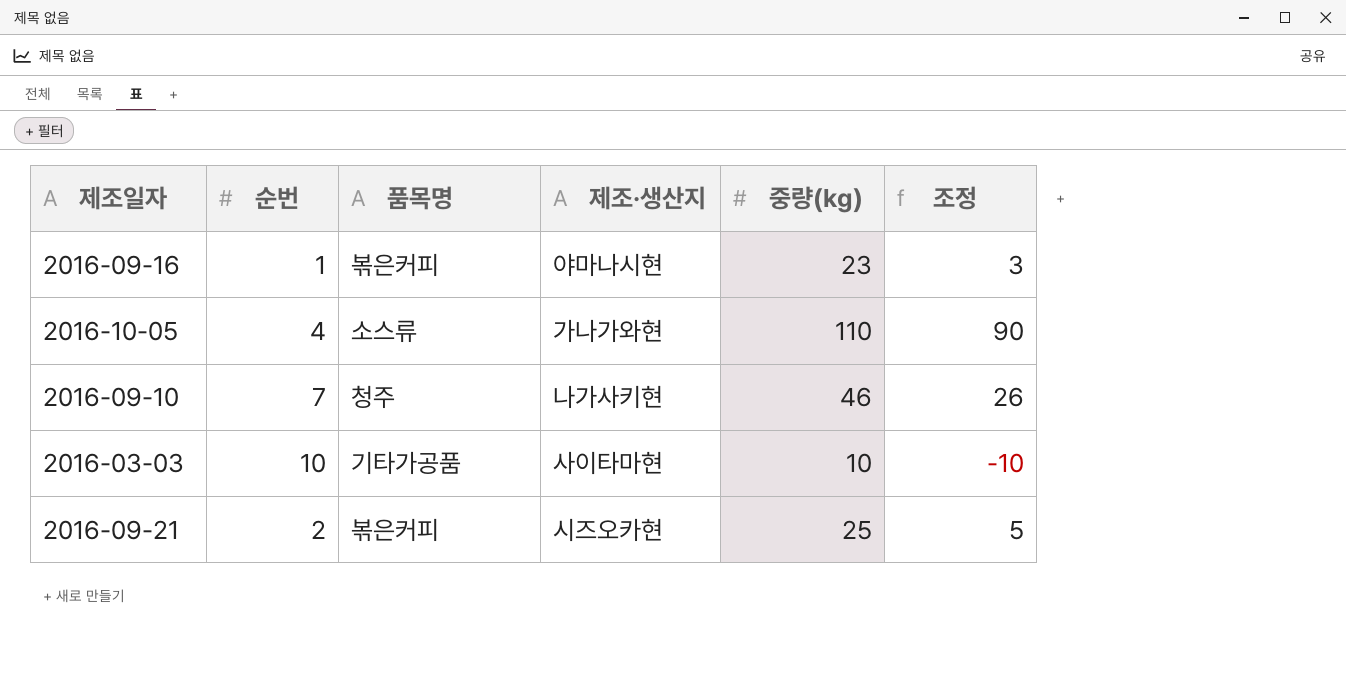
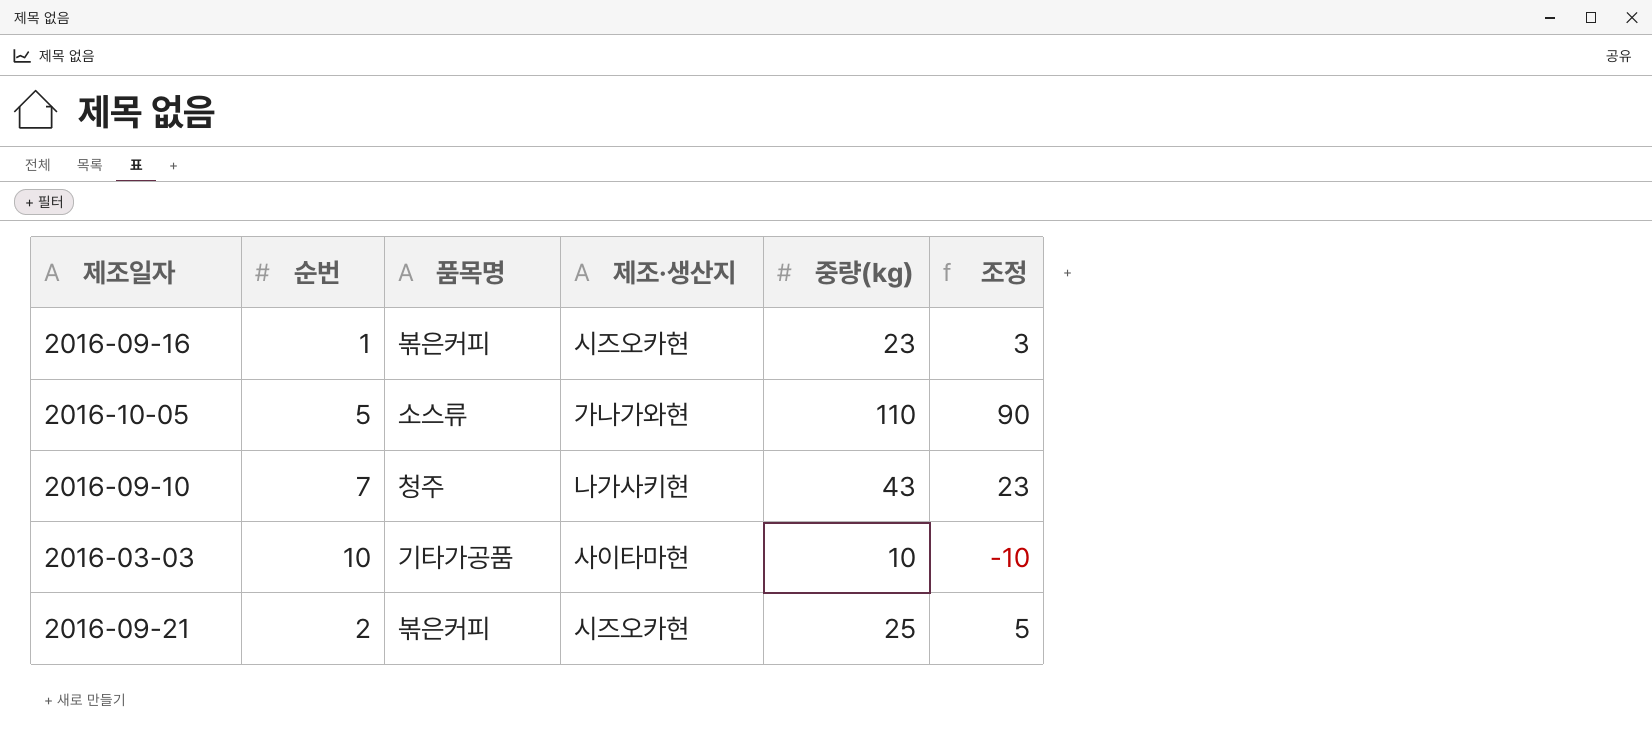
2016-09-16 | 제조·생산지: 야마나시현 -> 시즈오카현
2016-10-05 | 순번: 4 -> 5
2016-09-10 | 중량(kg): 46 -> 43
2016-09-10 | 조정: 26 -> 23

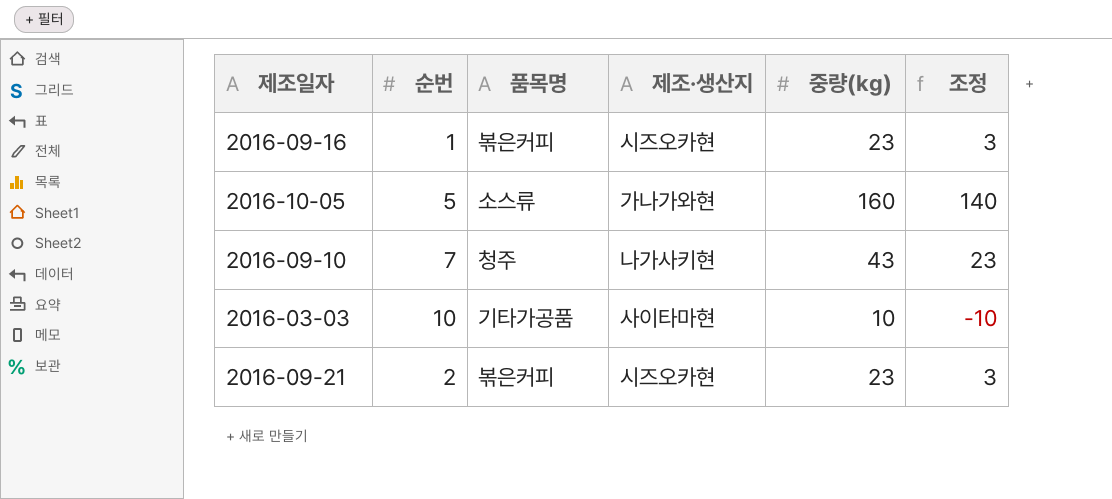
2016-10-05 | 중량(kg): 110 -> 160
2016-10-05 | 조정: 90 -> 140
2016-09-21 | 중량(kg): 25 -> 23
2016-09-21 | 조정: 5 -> 3

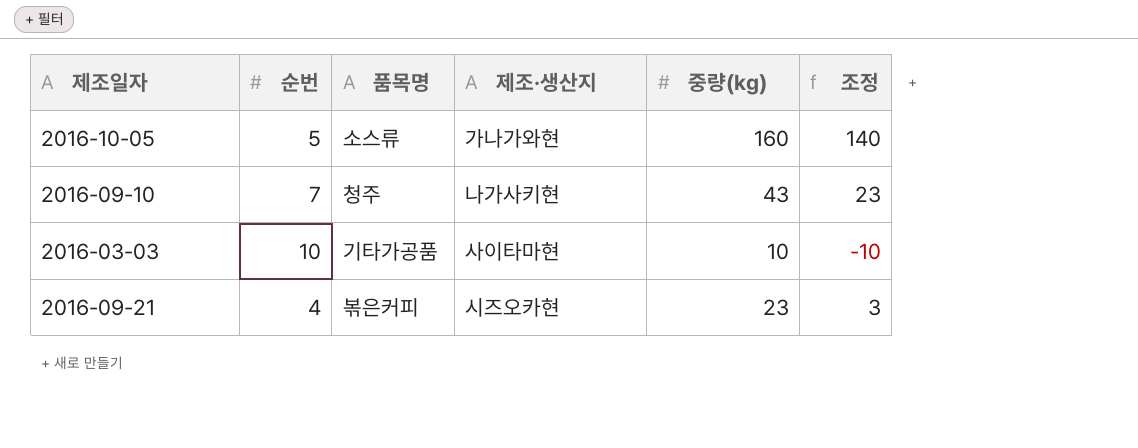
row 2016-09-16: 1 | 볶은커피 | 시즈오카현 | 23 | 3 -> none
2016-09-21 | 순번: 2 -> 4

